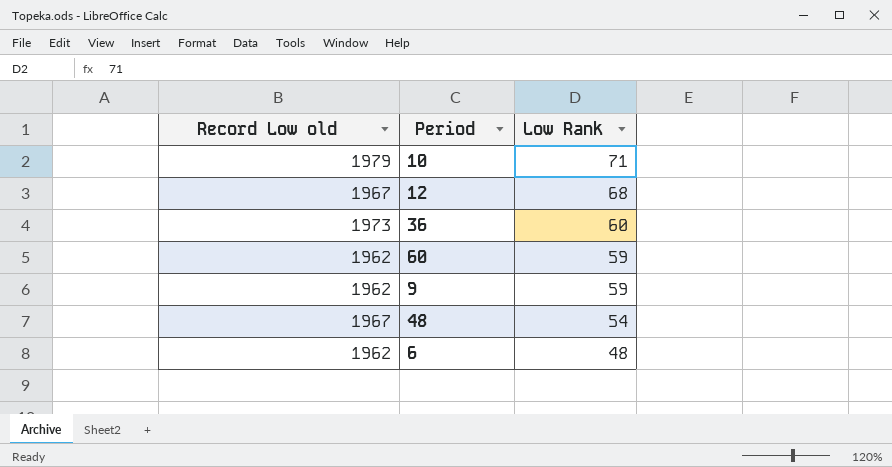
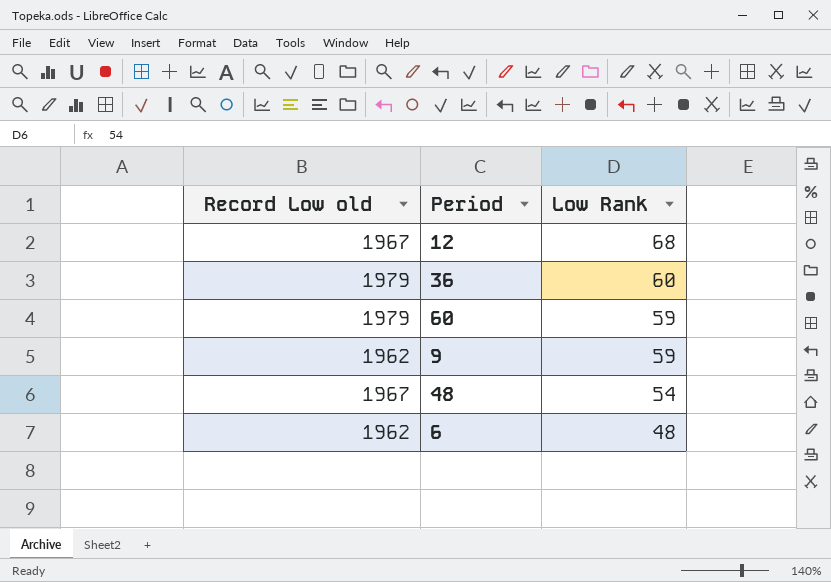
row 10: 1979 | 71 -> none
36 | Record Low old: 1973 -> 1979
60 | Record Low old: 1962 -> 1979

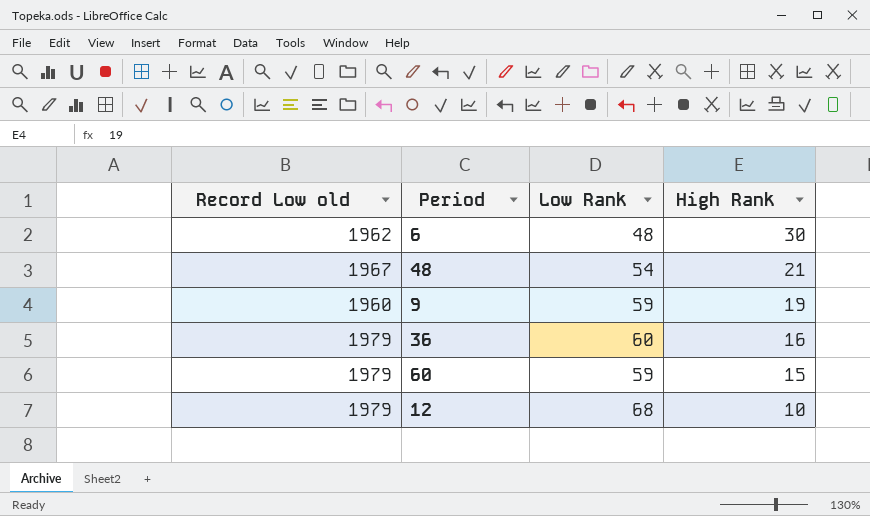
row order: Low Rank descending -> High Rank descending
column High Rank | position: none -> 4
9 | Record Low old: 1962 -> 1960
12 | Record Low old: 1967 -> 1979

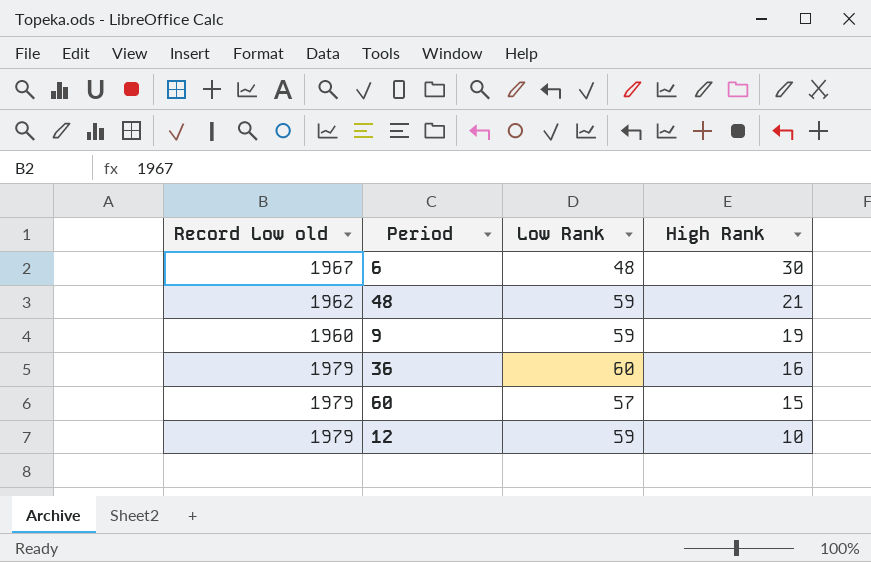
6 | Record Low old: 1962 -> 1967
48 | Record Low old: 1967 -> 1962
48 | Low Rank: 54 -> 59
60 | Low Rank: 59 -> 57
12 | Low Rank: 68 -> 59

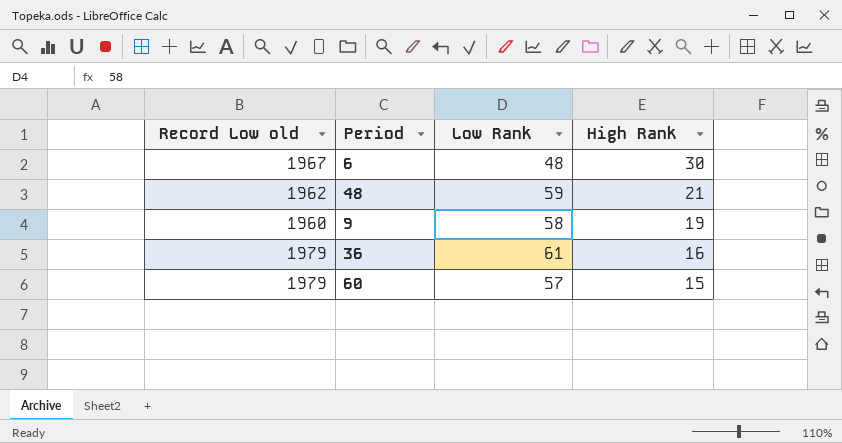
row 12: 1979 | 59 | 10 -> none
9 | Low Rank: 59 -> 58
36 | Low Rank: 60 -> 61

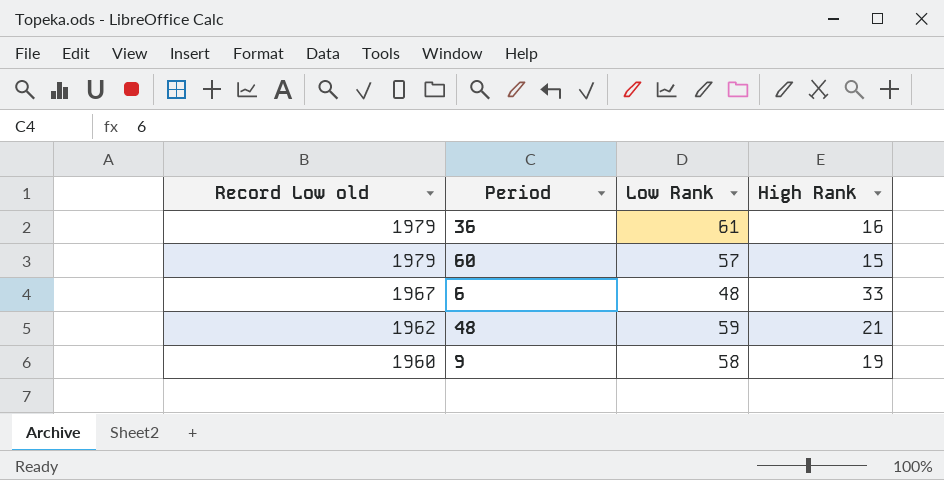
row order: High Rank descending -> Record Low old descending
6 | High Rank: 30 -> 33

